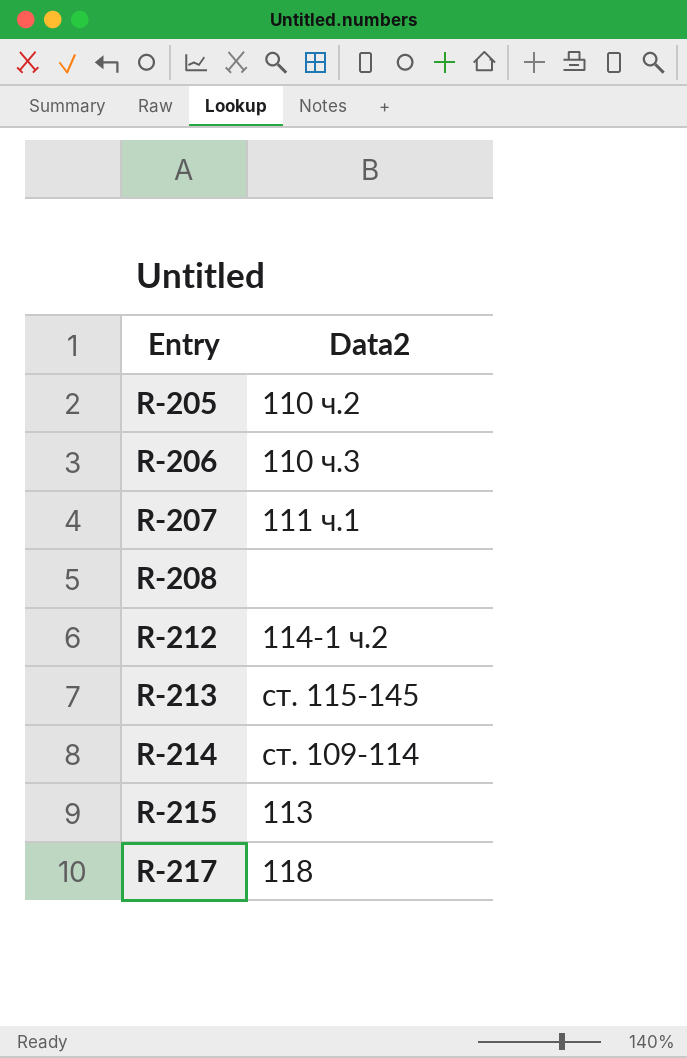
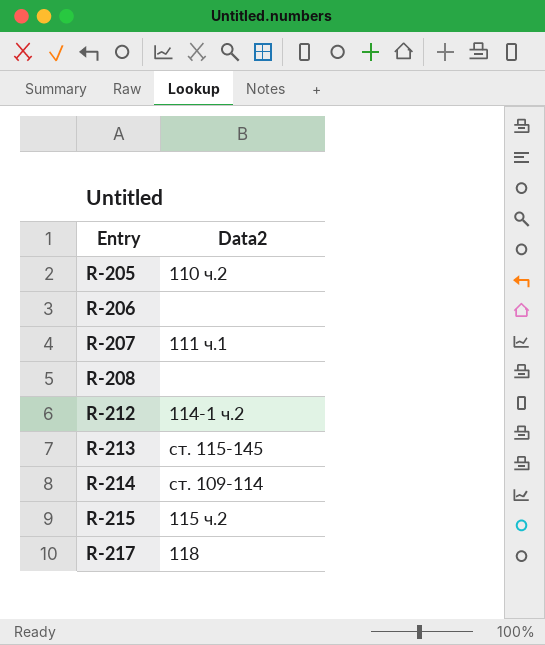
R-206 | Data2: 110 ч.3 -> none
R-215 | Data2: 113 -> 115 ч.2

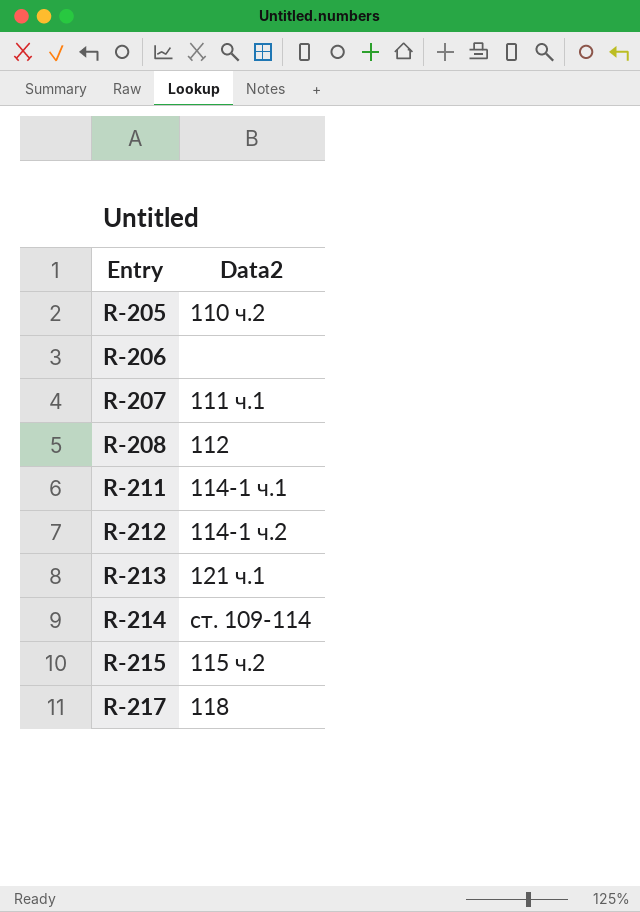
R-208 | Data2: none -> 112
row R-211: none -> 114-1 ч.1
R-213 | Data2: ст. 115-145 -> 121 ч.1

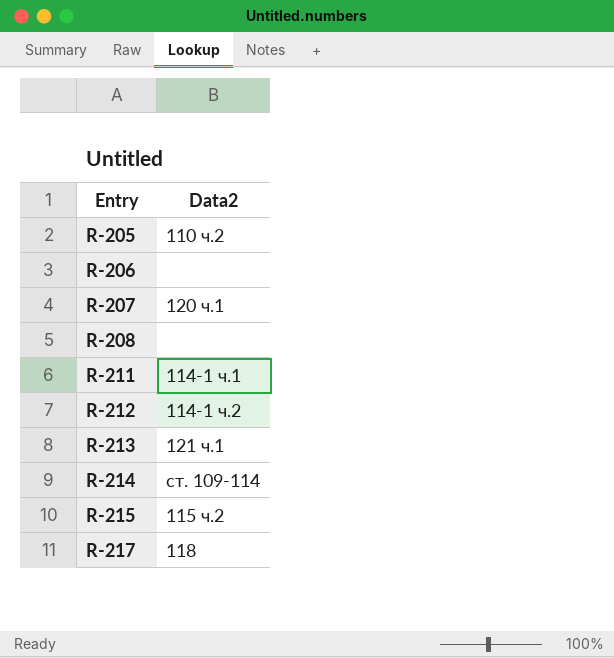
R-207 | Data2: 111 ч.1 -> 120 ч.1
R-208 | Data2: 112 -> none

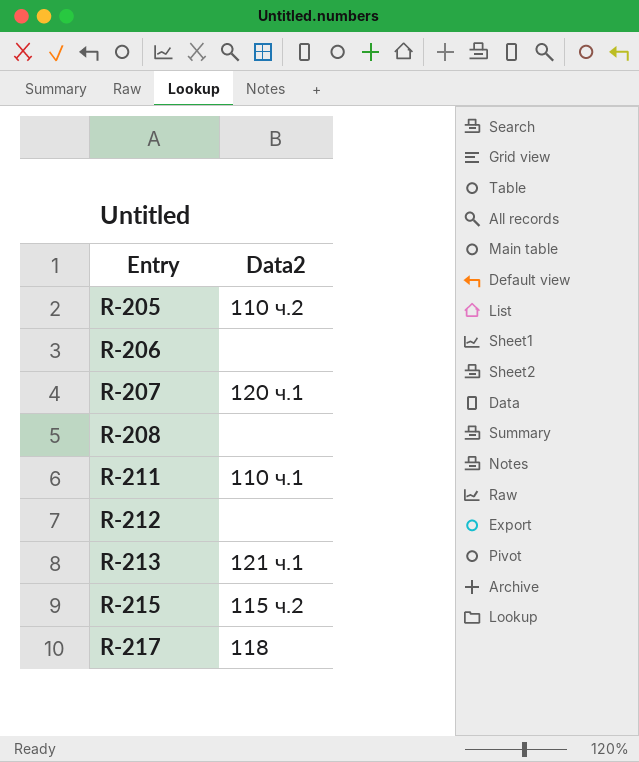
row R-214: ст. 109-114 -> none
R-211 | Data2: 114-1 ч.1 -> 110 ч.1
R-212 | Data2: 114-1 ч.2 -> none

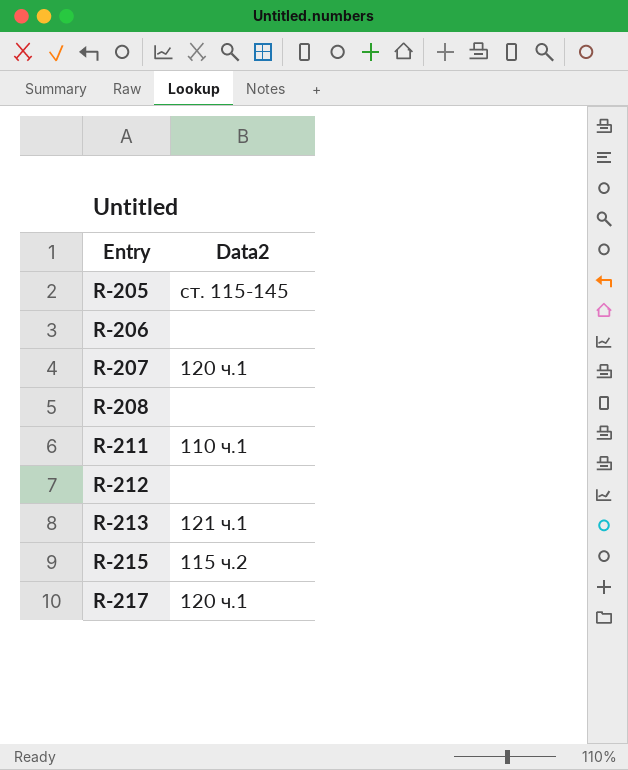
R-205 | Data2: 110 ч.2 -> ст. 115-145
R-217 | Data2: 118 -> 120 ч.1

